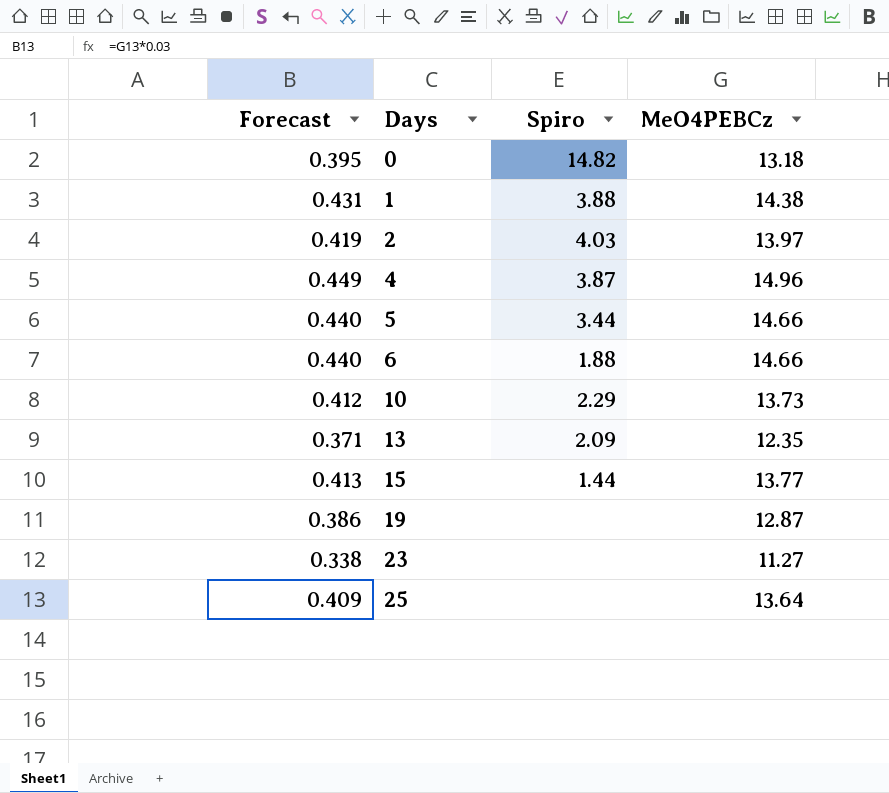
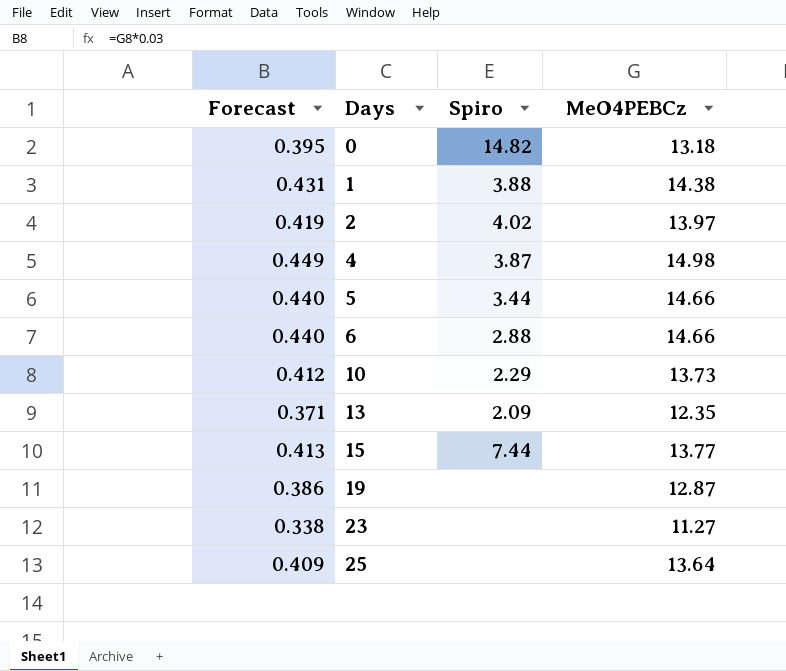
2 | Spiro: 4.03 -> 4.02
4 | MeO4PEBCz: 14.96 -> 14.98
6 | Spiro: 1.88 -> 2.88
15 | Spiro: 1.44 -> 7.44

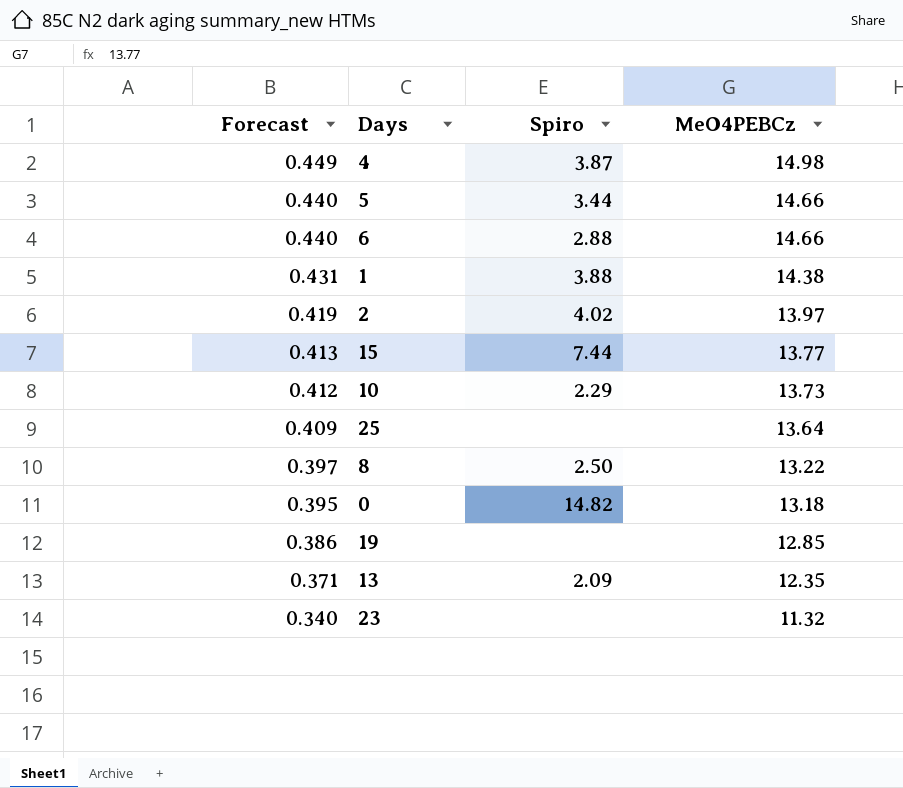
row order: Days ascending -> Forecast descending
row 8: none -> 0.397 | 2.50 | 13.22
19 | MeO4PEBCz: 12.87 -> 12.85
23 | Forecast: 0.338 -> 0.340
23 | MeO4PEBCz: 11.27 -> 11.32

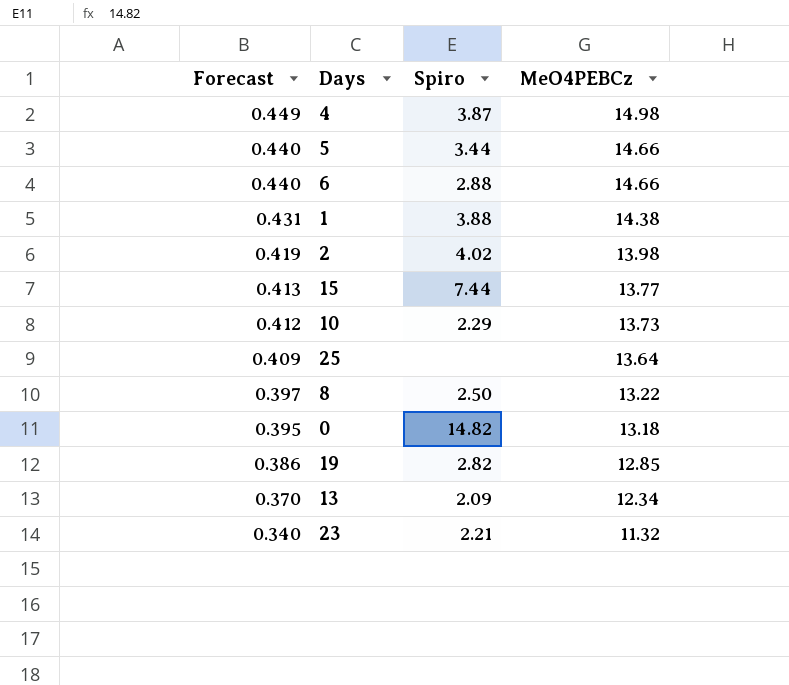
2 | MeO4PEBCz: 13.97 -> 13.98
19 | Spiro: none -> 2.82
13 | Forecast: 0.371 -> 0.370
13 | MeO4PEBCz: 12.35 -> 12.34
23 | Spiro: none -> 2.21

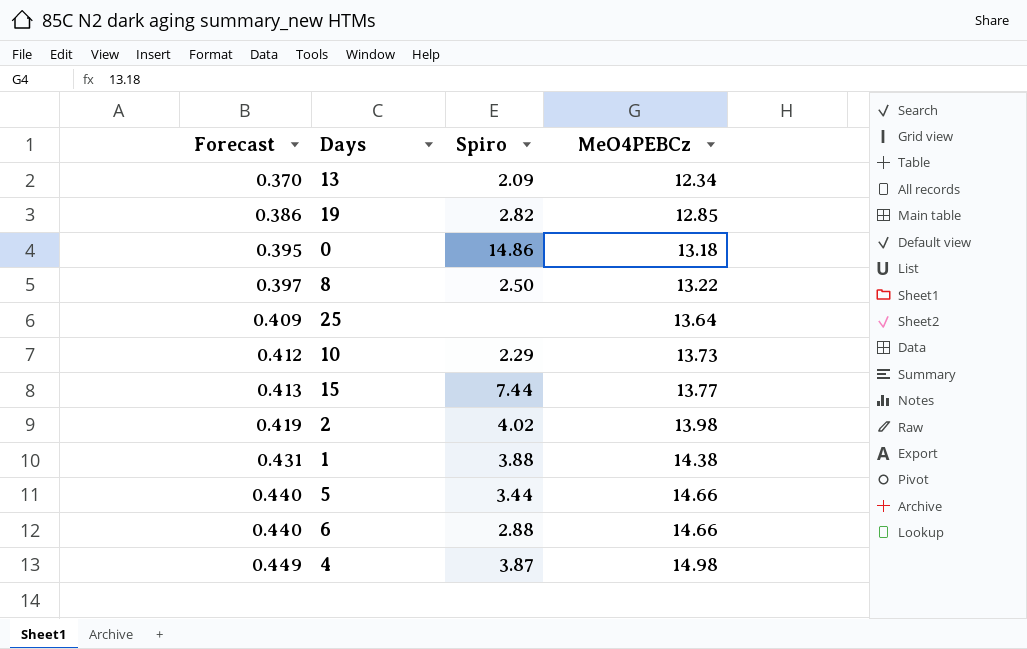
row order: Forecast descending -> Forecast ascending
row 23: 0.340 | 2.21 | 11.32 -> none
0 | Spiro: 14.82 -> 14.86

